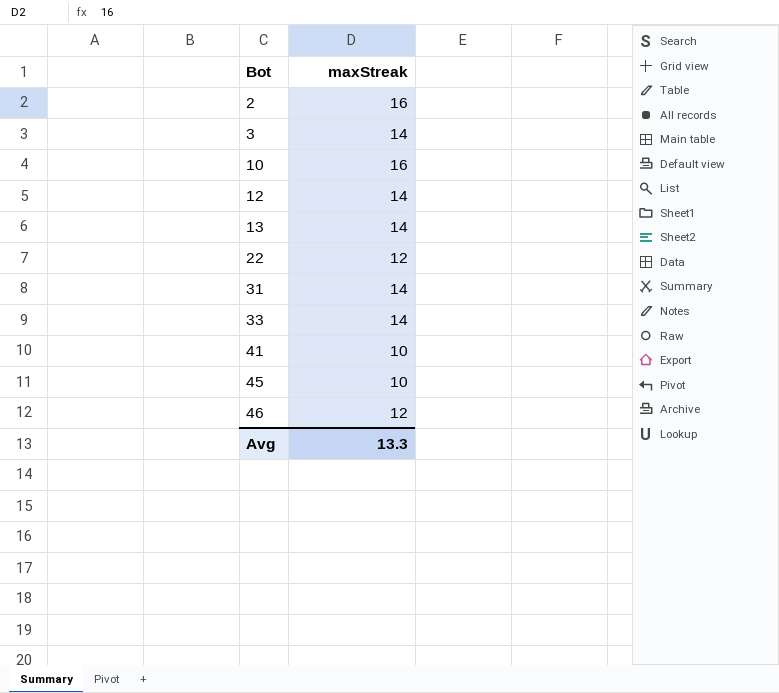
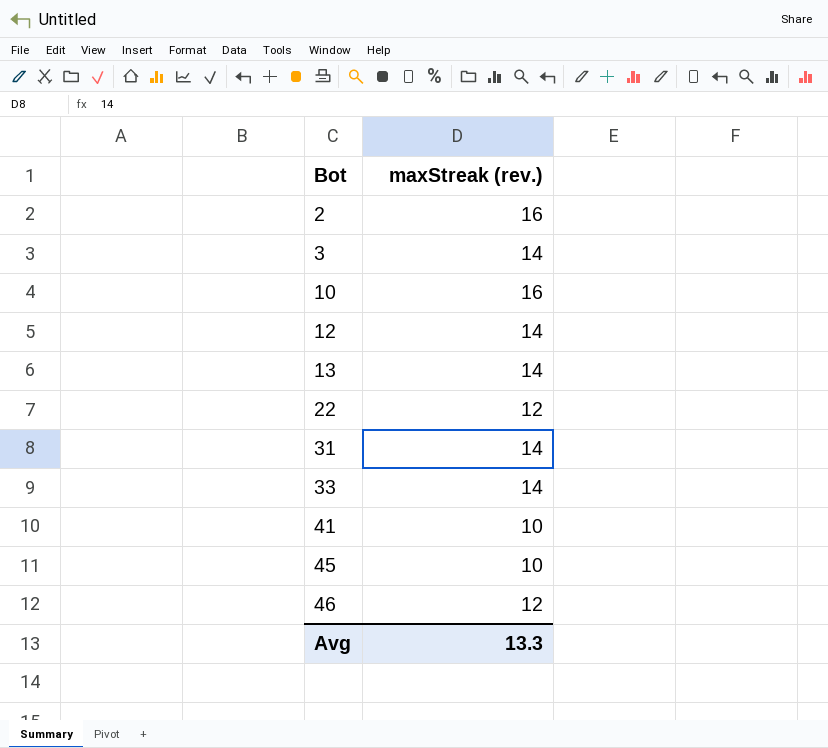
column name: maxStreak -> maxStreak (rev.)

